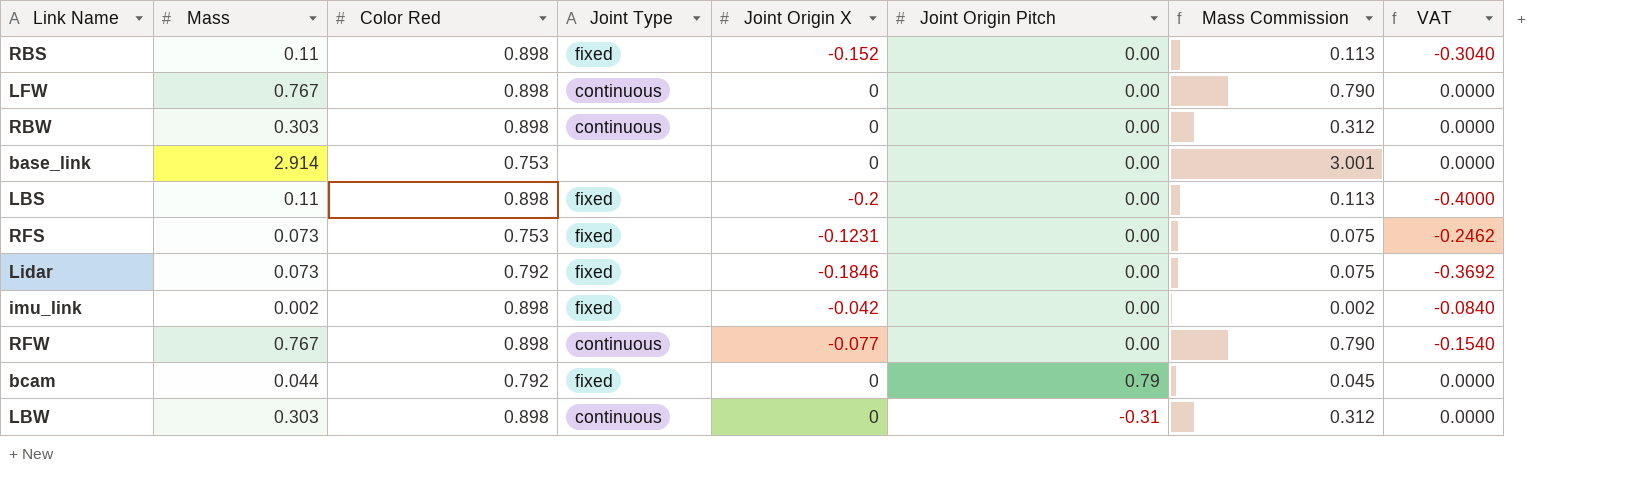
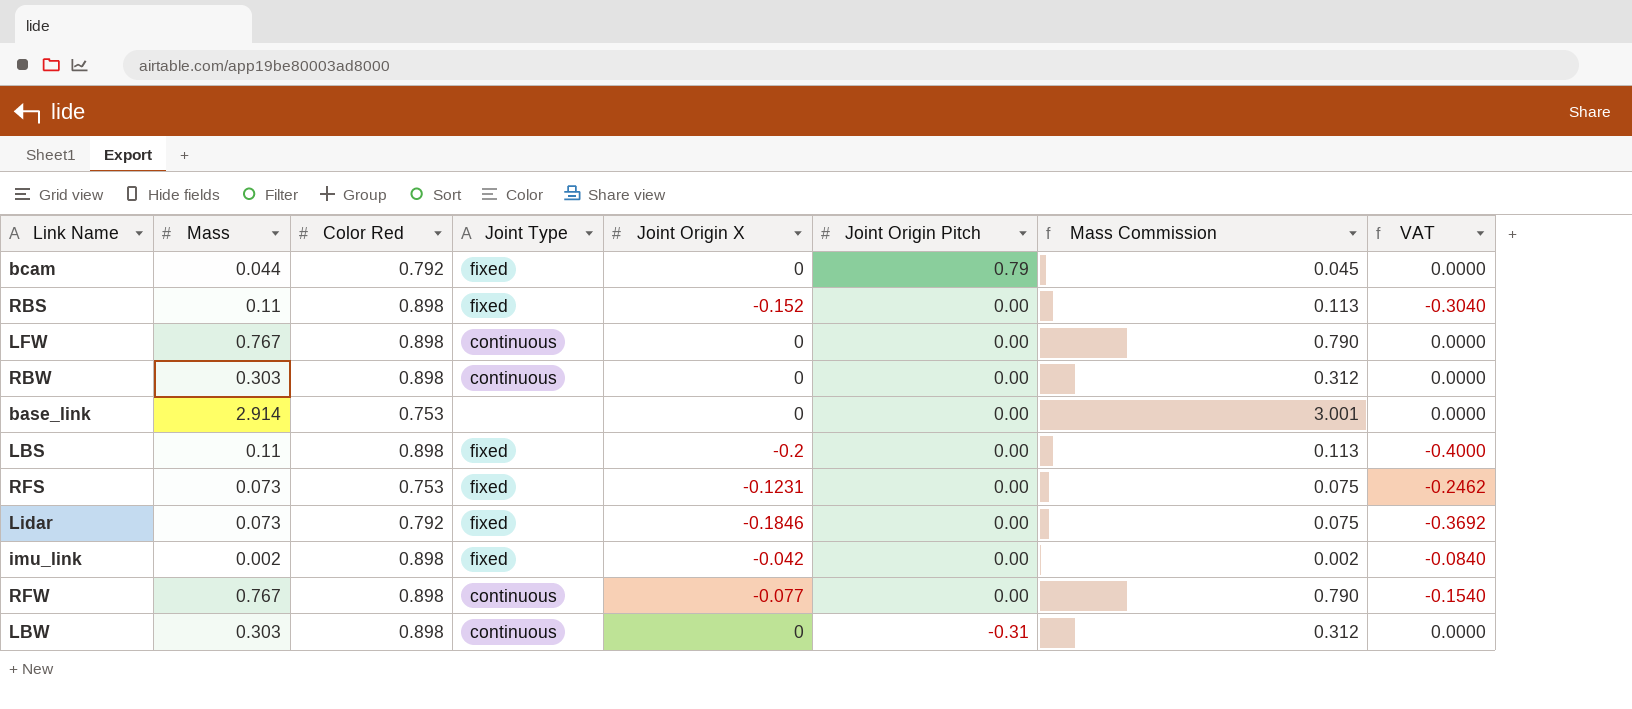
row order: none -> Joint Origin Pitch descending

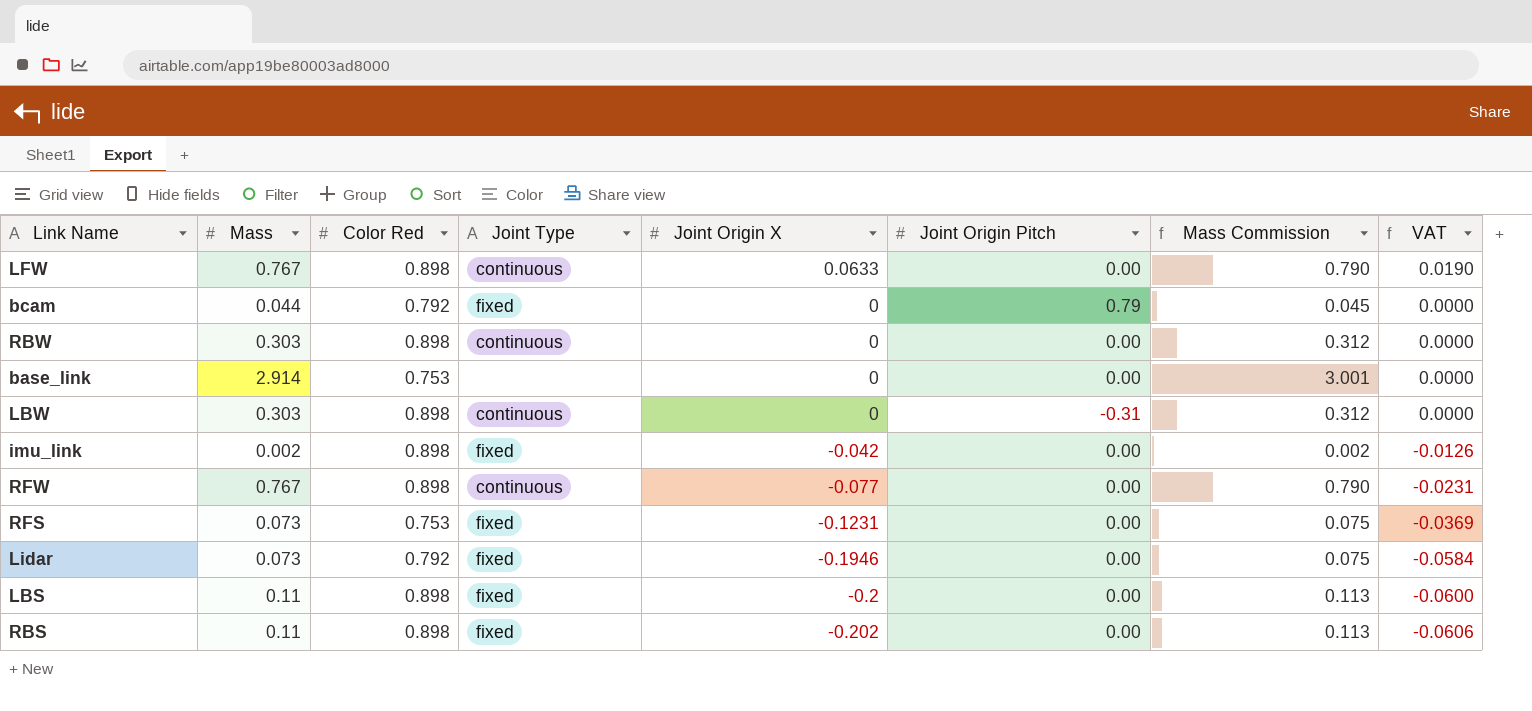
row order: Joint Origin Pitch descending -> Joint Origin X descending
column VAT | formula: [Joint Origin X] * 2 -> [Joint Origin X] * 0.3
LFW | Joint Origin X: 0 -> 0.0633
Lidar | Joint Origin X: -0.1846 -> -0.1946
RBS | Joint Origin X: -0.152 -> -0.202

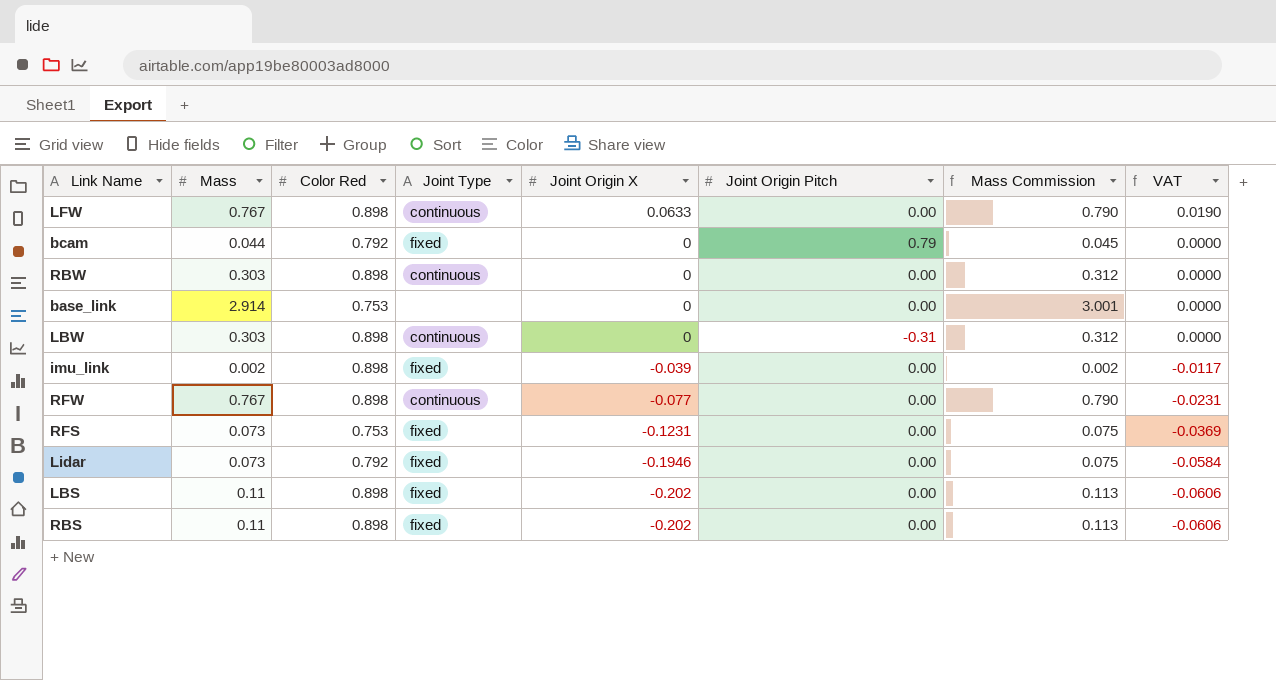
imu_link | Joint Origin X: -0.042 -> -0.039
imu_link | VAT: -0.0126 -> -0.0117
LBS | Joint Origin X: -0.2 -> -0.202
LBS | VAT: -0.0600 -> -0.0606

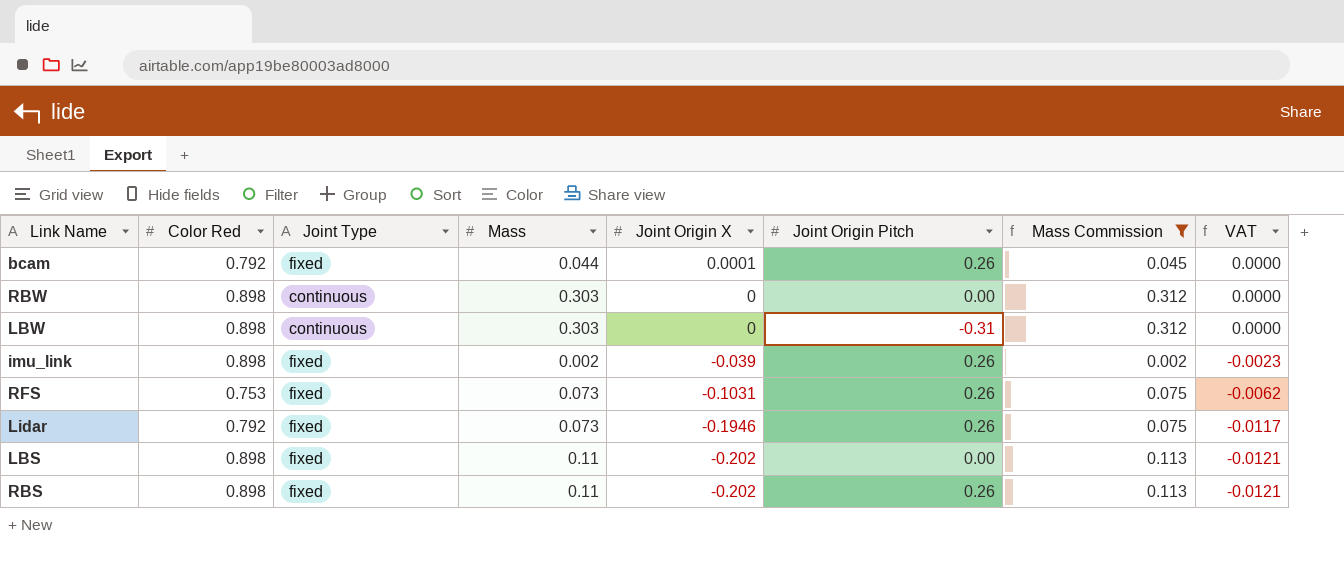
filter: none -> Mass Commission <= 0.312
column Mass | position: 2 -> 4
column VAT | formula: [Joint Origin X] * 0.3 -> [Joint Origin X] * 0.06
bcam | Joint Origin X: 0 -> 0.0001
bcam | Joint Origin Pitch: 0.79 -> 0.26
imu_link | Joint Origin Pitch: 0.00 -> 0.26
RFS | Joint Origin X: -0.1231 -> -0.1031
RFS | Joint Origin Pitch: 0.00 -> 0.26
Lidar | Joint Origin Pitch: 0.00 -> 0.26
RBS | Joint Origin Pitch: 0.00 -> 0.26

